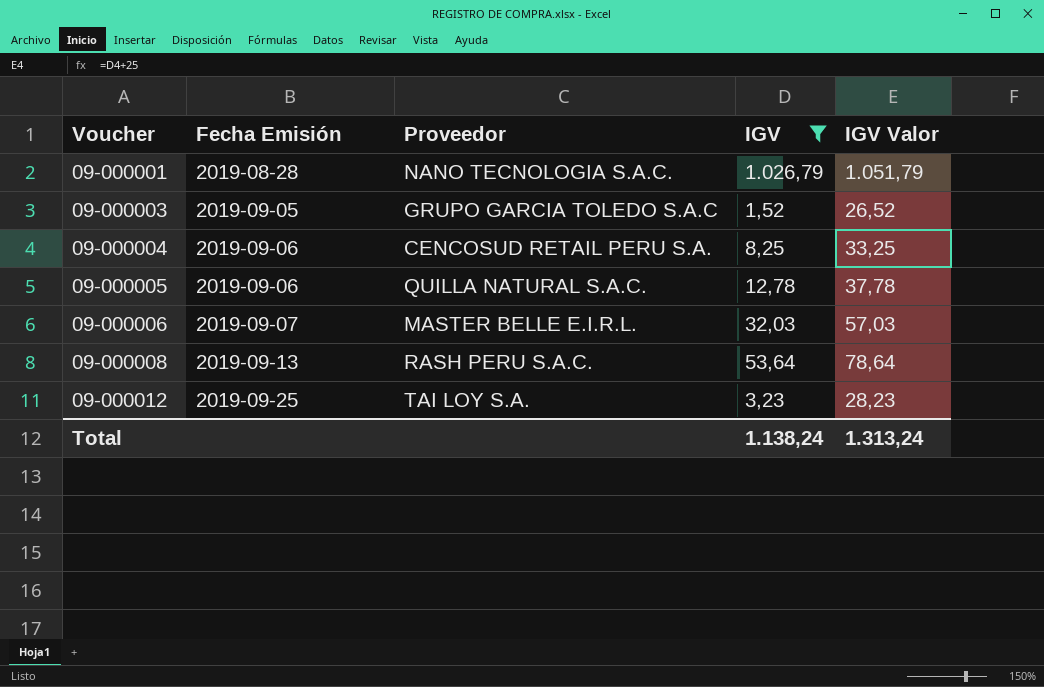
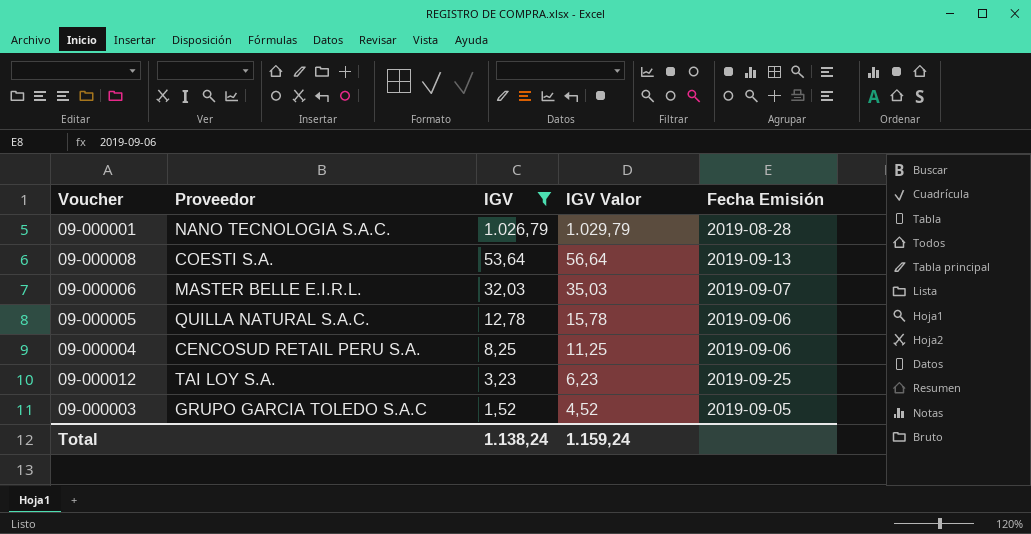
row order: Voucher ascending -> IGV descending
column IGV Valor | formula: [IGV] + 25 -> [IGV] + 3
column Fecha Emisión | position: 2 -> 5
09-000008 | Proveedor: RASH PERU S.A.C. -> COESTI S.A.
Total | IGV Valor: 1.313,24 -> 1.159,24

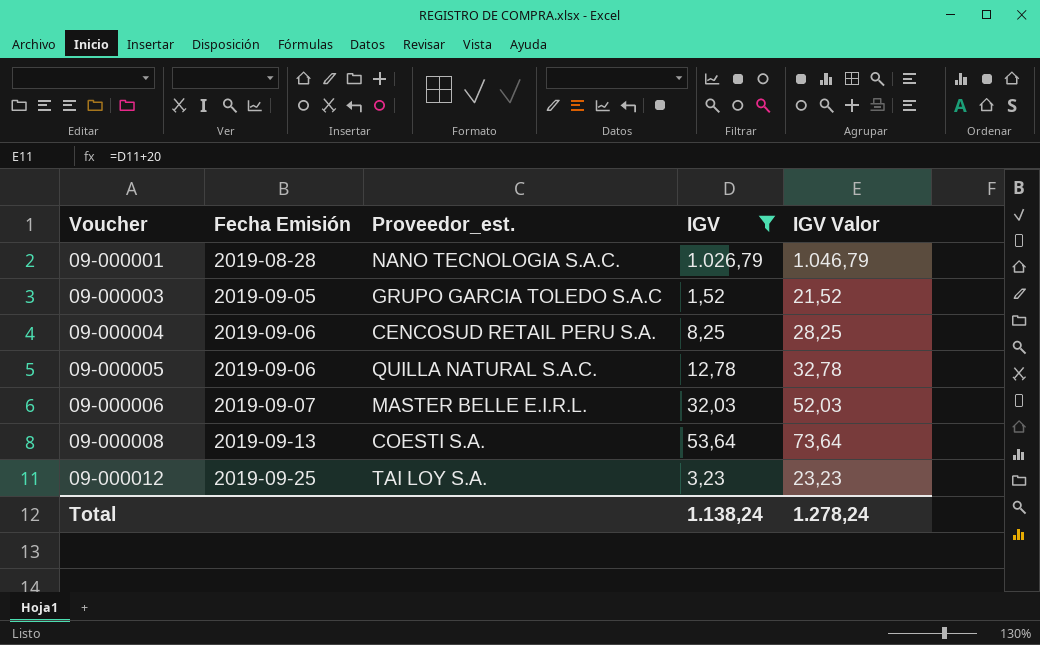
row order: IGV descending -> Voucher ascending
column Fecha Emisión | position: 5 -> 2
column name: Proveedor -> Proveedor_est.
column IGV Valor | formula: [IGV] + 3 -> [IGV] + 20
Total | IGV Valor: 1.159,24 -> 1.278,24

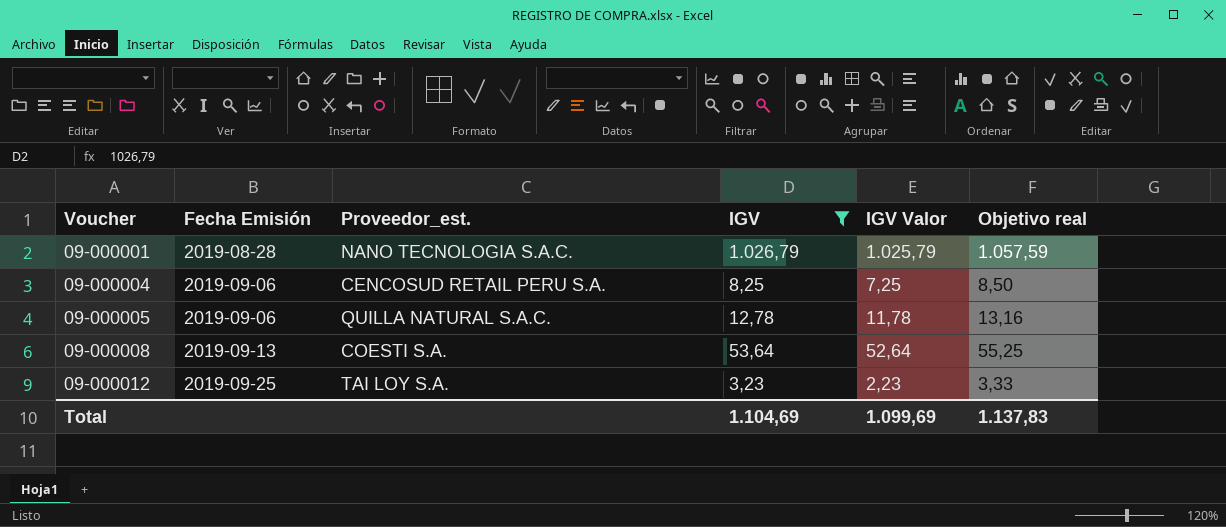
column IGV Valor | formula: [IGV] + 20 -> [IGV] - 1
column Objetivo real | formula: none -> [IGV] * 1,03
row 09-000003: 2019-09-05 | GRUPO GARCIA TOLEDO S.A.C | 1,52 | 21,52 -> none
row 09-000006: 2019-09-07 | MASTER BELLE E.I.R.L. | 32,03 | 52,03 -> none
Total | IGV: 1.138,24 -> 1.104,69
Total | IGV Valor: 1.278,24 -> 1.099,69

